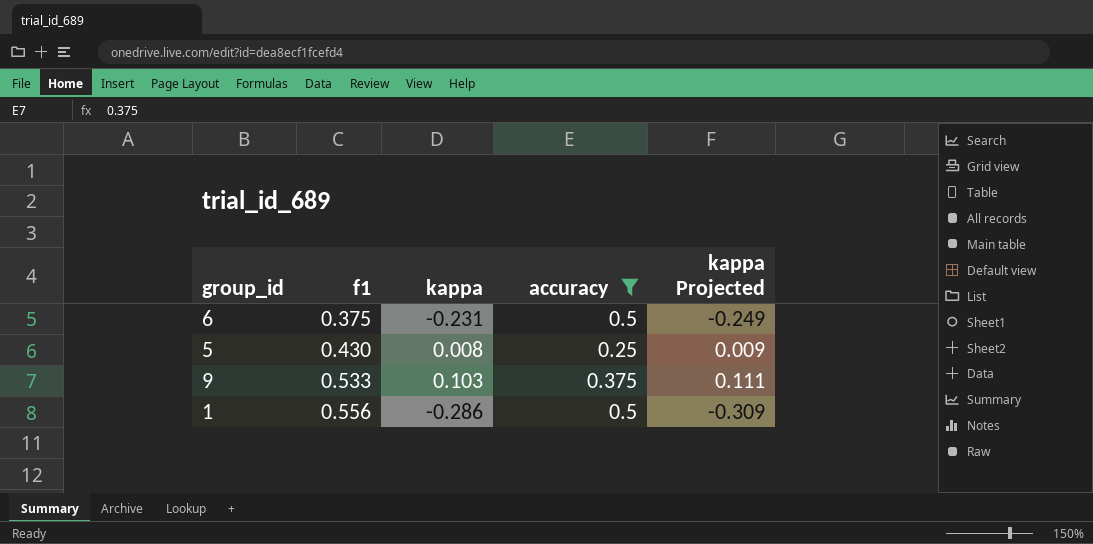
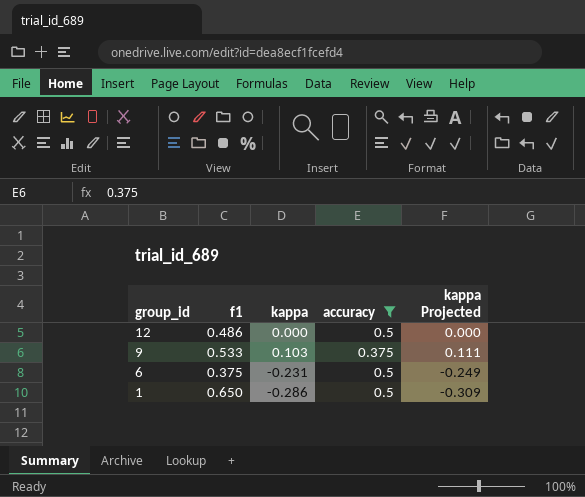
row order: f1 ascending -> group_id descending
row 5: 0.430 | 0.008 | 0.25 | 0.009 -> none
row 12: none -> 0.486 | 0.000 | 0.5 | 0.000
1 | f1: 0.556 -> 0.650

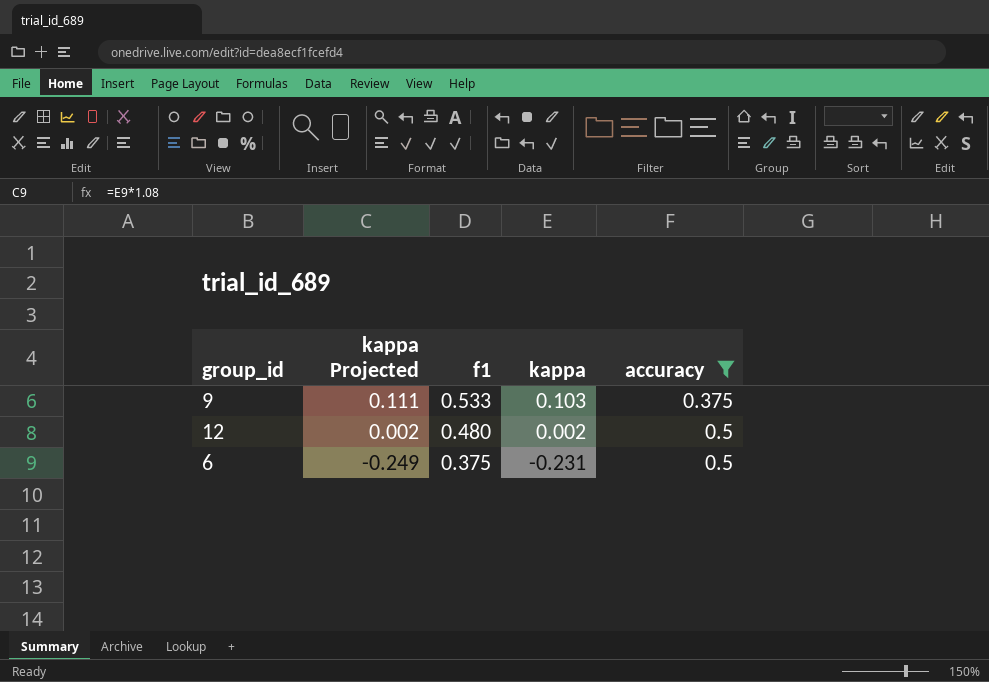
row order: group_id descending -> kappa Projected descending
column kappa Projected | position: 5 -> 2
row 1: 0.650 | -0.286 | 0.5 | -0.309 -> none
12 | kappa Projected: 0.000 -> 0.002
12 | f1: 0.486 -> 0.480
12 | kappa: 0.000 -> 0.002

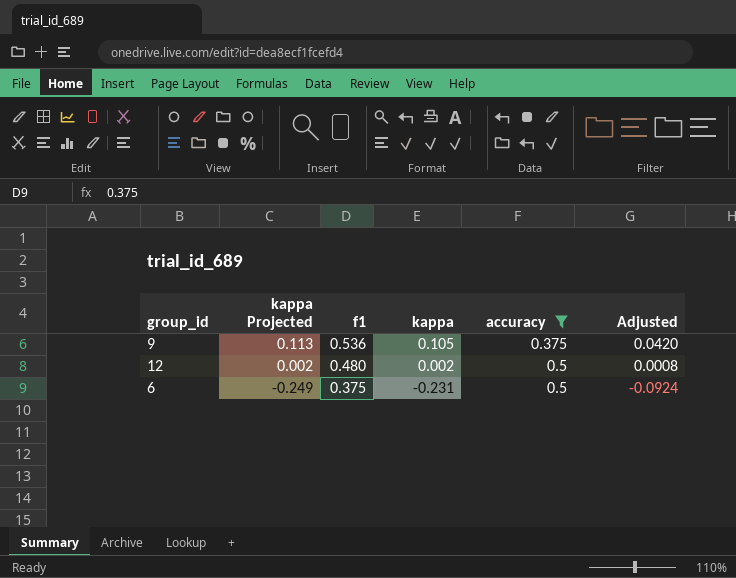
column Adjusted | formula: none -> [kappa] * 0.4
9 | kappa Projected: 0.111 -> 0.113
9 | f1: 0.533 -> 0.536
9 | kappa: 0.103 -> 0.105

